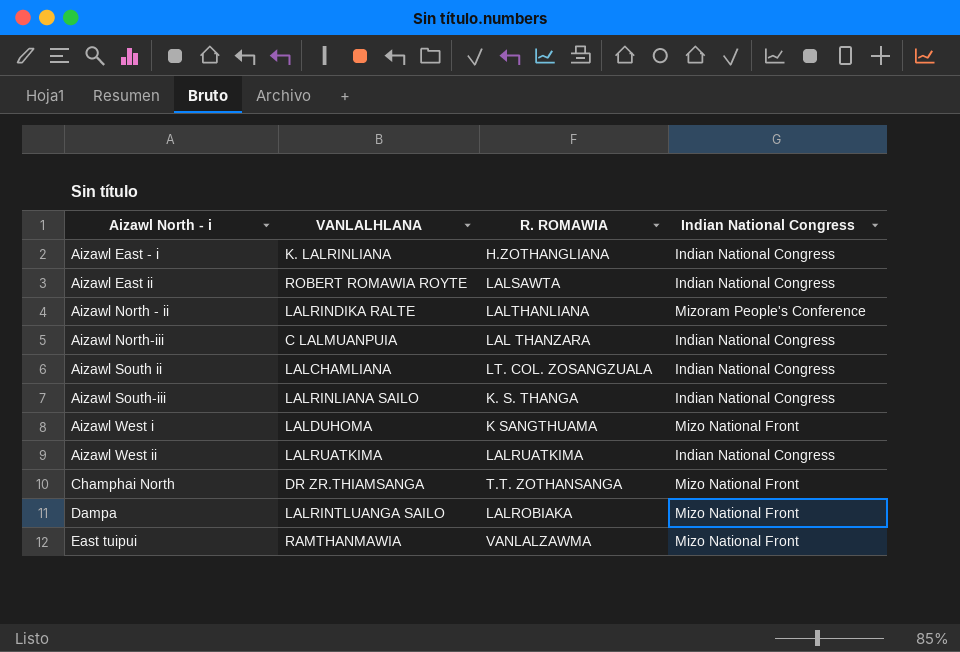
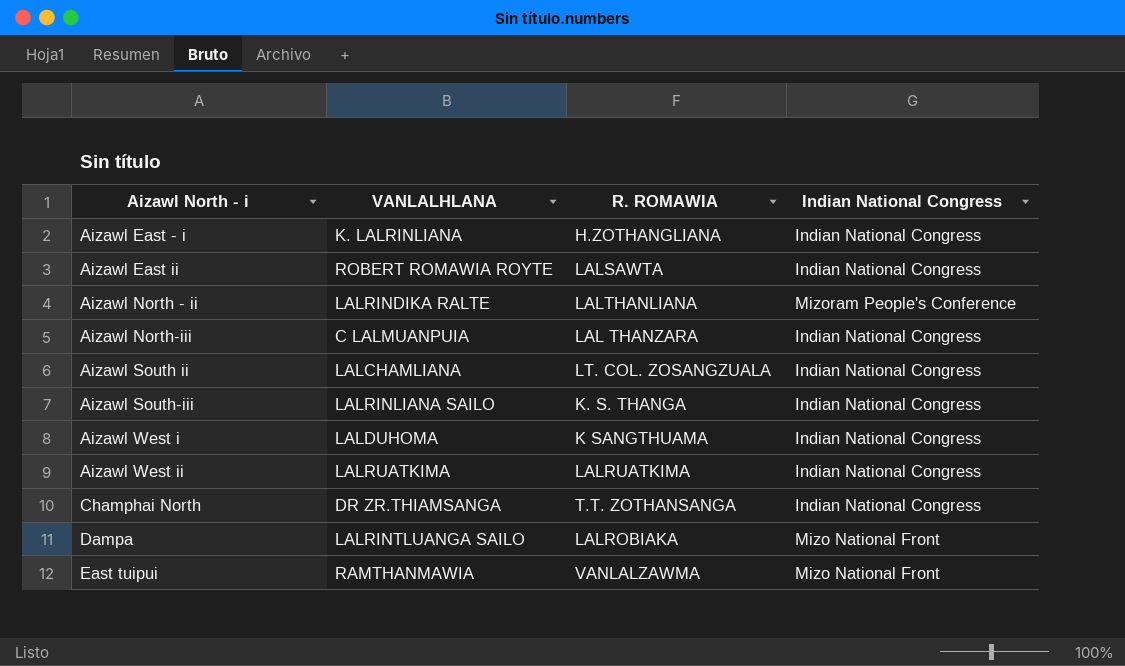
Aizawl West i | Indian National Congress: Mizo National Front -> Indian National Congress
Champhai North | Indian National Congress: Mizo National Front -> Indian National Congress

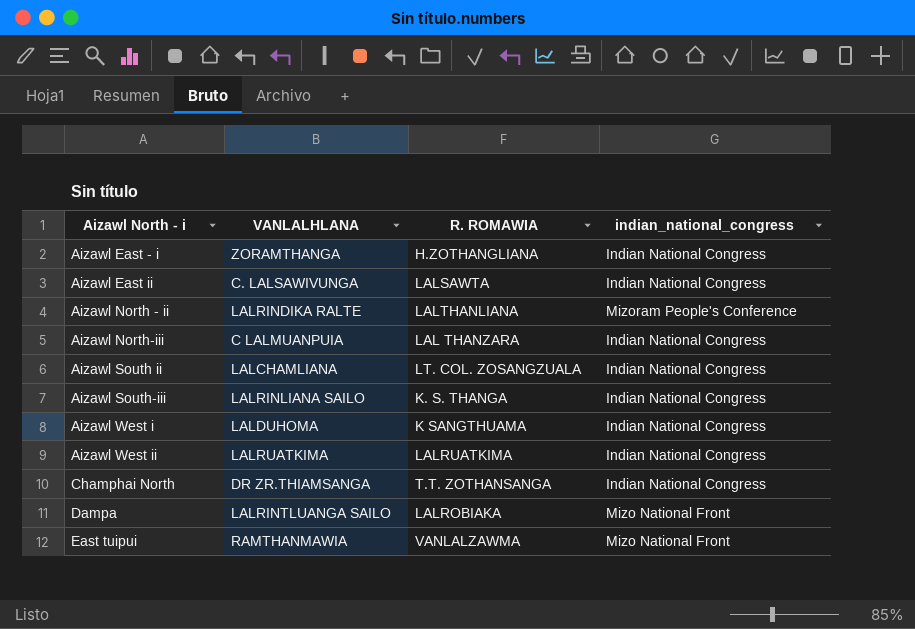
column name: Indian National Congress -> indian_national_congress
Aizawl East - i | VANLALHLANA: K. LALRINLIANA -> ZORAMTHANGA
Aizawl East ii | VANLALHLANA: ROBERT ROMAWIA ROYTE -> C. LALSAWIVUNGA

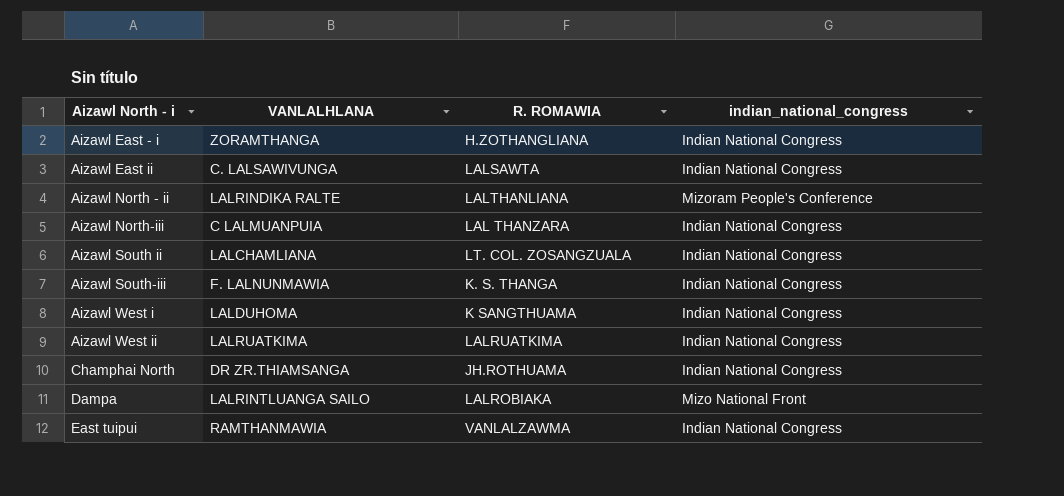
Aizawl South-iii | VANLALHLANA: LALRINLIANA SAILO -> F. LALNUNMAWIA
Champhai North | R. ROMAWIA: T.T. ZOTHANSANGA -> JH.ROTHUAMA
East tuipui | indian_national_congress: Mizo National Front -> Indian National Congress

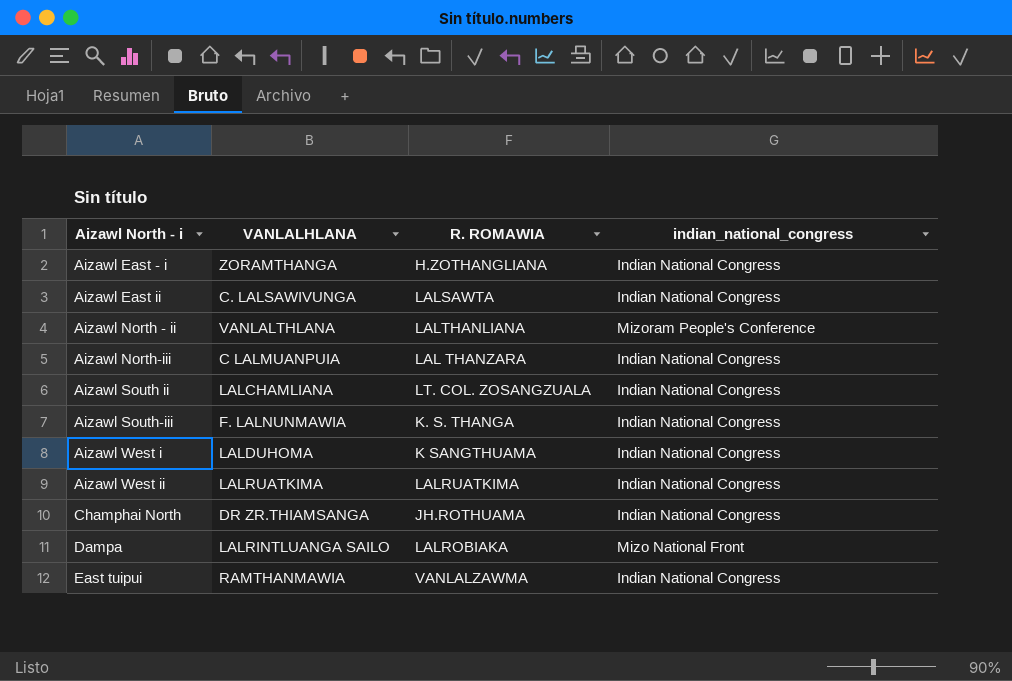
Aizawl North - ii | VANLALHLANA: LALRINDIKA RALTE -> VANLALTHLANA

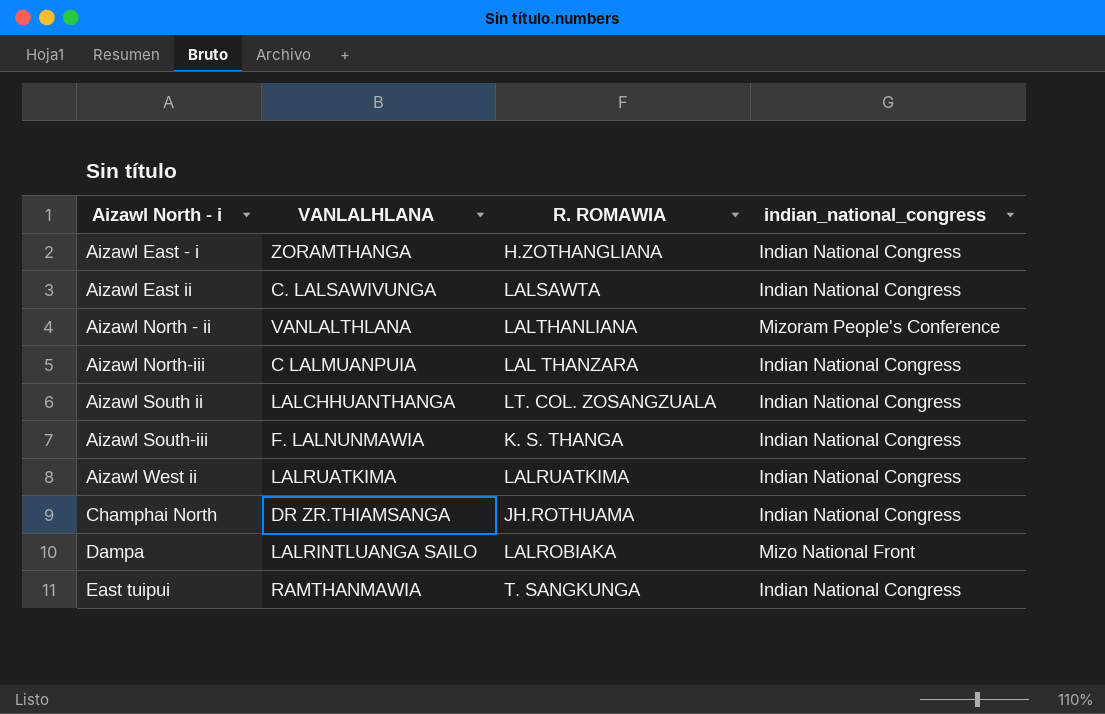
row Aizawl West i: LALDUHOMA | K SANGTHUAMA | Indian National Congress -> none
Aizawl South ii | VANLALHLANA: LALCHAMLIANA -> LALCHHUANTHANGA
East tuipui | R. ROMAWIA: VANLALZAWMA -> T. SANGKUNGA

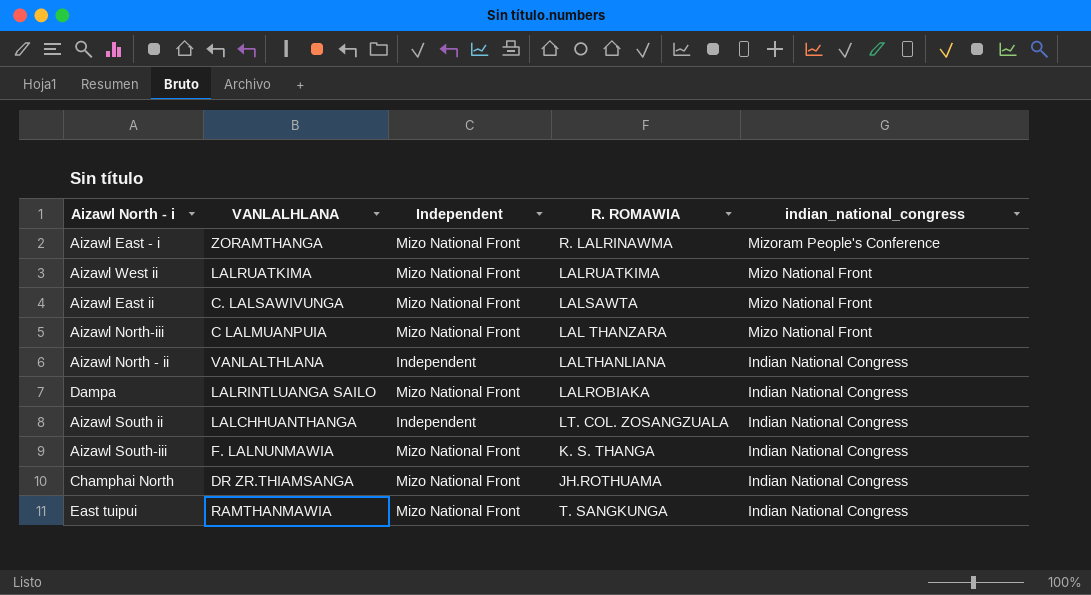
row order: Aizawl North - i ascending -> indian_national_congress descending
column Independent | position: none -> 3
Aizawl East - i | R. ROMAWIA: H.ZOTHANGLIANA -> R. LALRINAWMA
Aizawl East - i | indian_national_congress: Indian National Congress -> Mizoram People's Conference
Aizawl West ii | indian_national_congress: Indian National Congress -> Mizo National Front
Aizawl East ii | indian_national_congress: Indian National Congress -> Mizo National Front
Aizawl North-iii | indian_national_congress: Indian National Congress -> Mizo National Front
Aizawl North - ii | indian_national_congress: Mizoram People's Conference -> Indian National Congress
Dampa | indian_national_congress: Mizo National Front -> Indian National Congress

